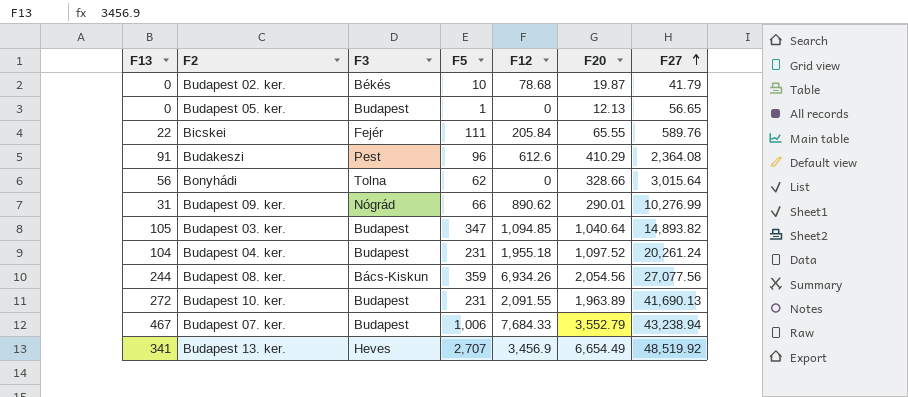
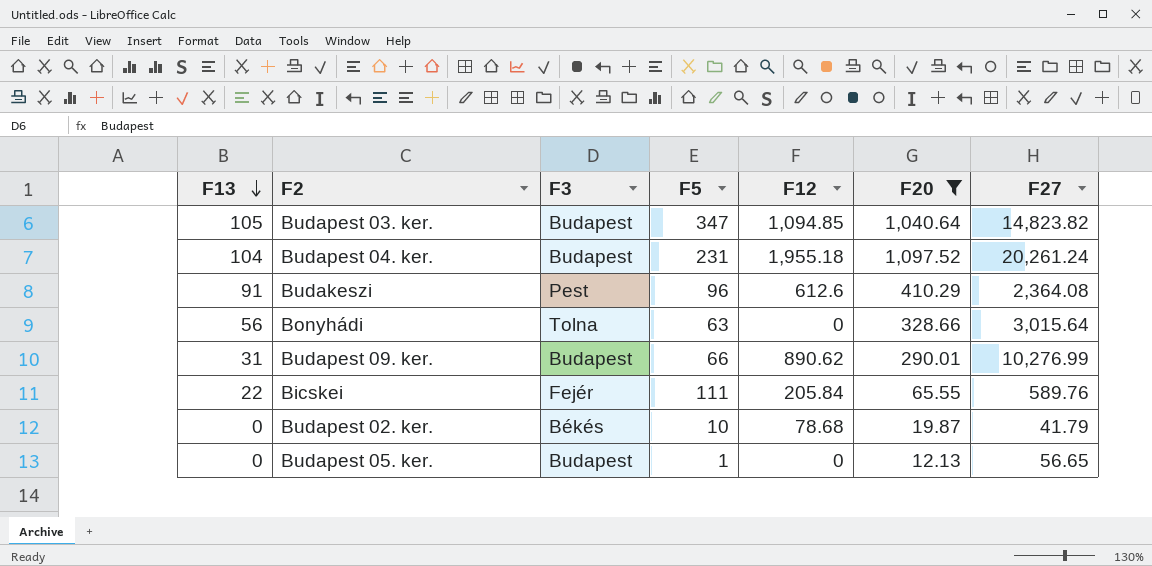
filter: none -> F20 <= 1,097.52
row order: F27 ascending -> F13 descending
Budapest 03. ker. | F27: 14,893.82 -> 14,823.82
Bonyhádi | F5: 62 -> 63
Budapest 09. ker. | F3: Nógrád -> Budapest

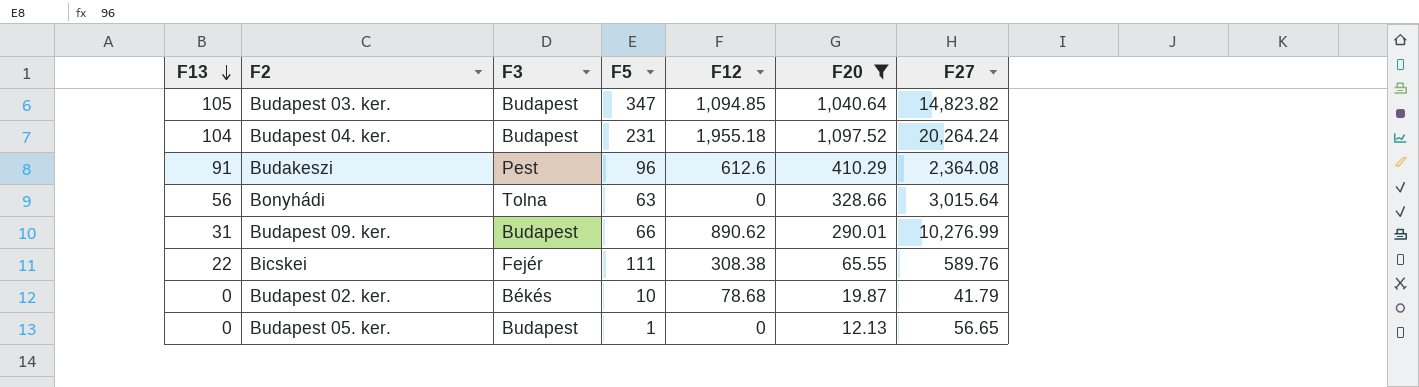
Budapest 04. ker. | F27: 20,261.24 -> 20,264.24
Bicskei | F12: 205.84 -> 308.38

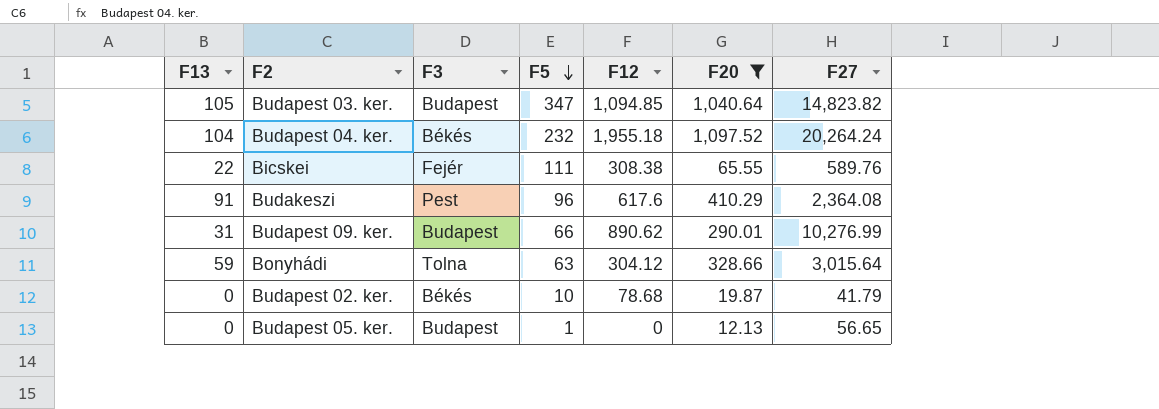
row order: F13 descending -> F5 descending
Budapest 04. ker. | F3: Budapest -> Békés
Budapest 04. ker. | F5: 231 -> 232
Budakeszi | F12: 612.6 -> 617.6
Bonyhádi | F13: 56 -> 59
Bonyhádi | F12: 0 -> 304.12

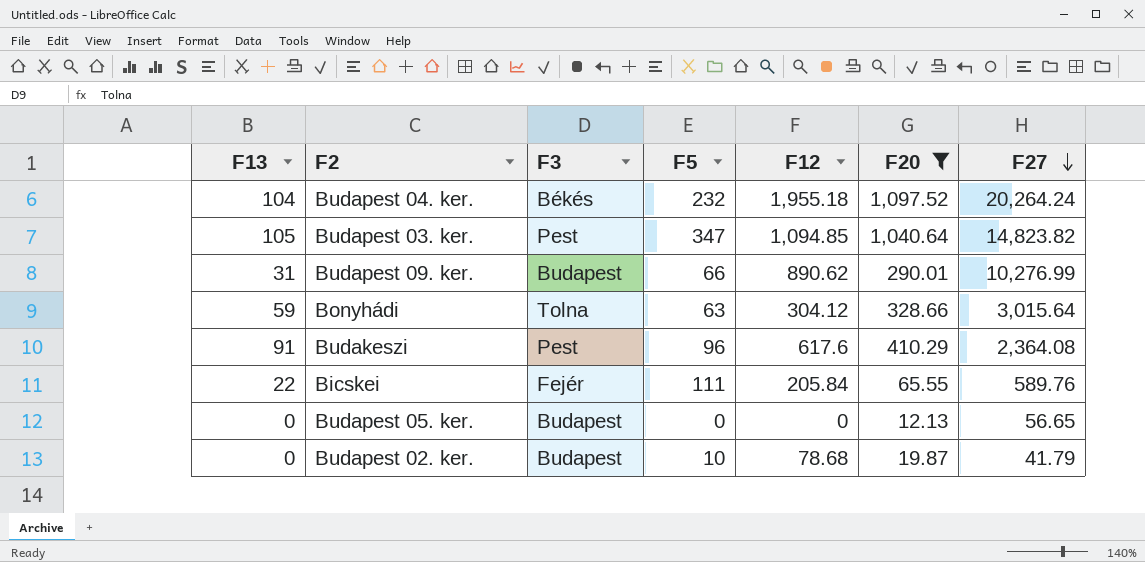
row order: F5 descending -> F27 descending
Budapest 03. ker. | F3: Budapest -> Pest
Bicskei | F12: 308.38 -> 205.84
Budapest 05. ker. | F5: 1 -> 0
Budapest 02. ker. | F3: Békés -> Budapest

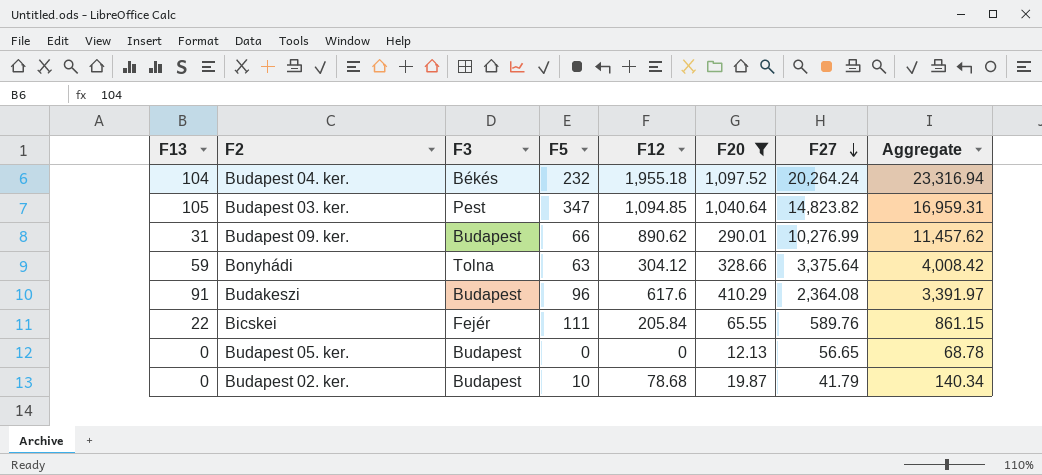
column Aggregate | formula: none -> [F12] + [F20] + [F27]
Bonyhádi | F27: 3,015.64 -> 3,375.64
Budakeszi | F3: Pest -> Budapest

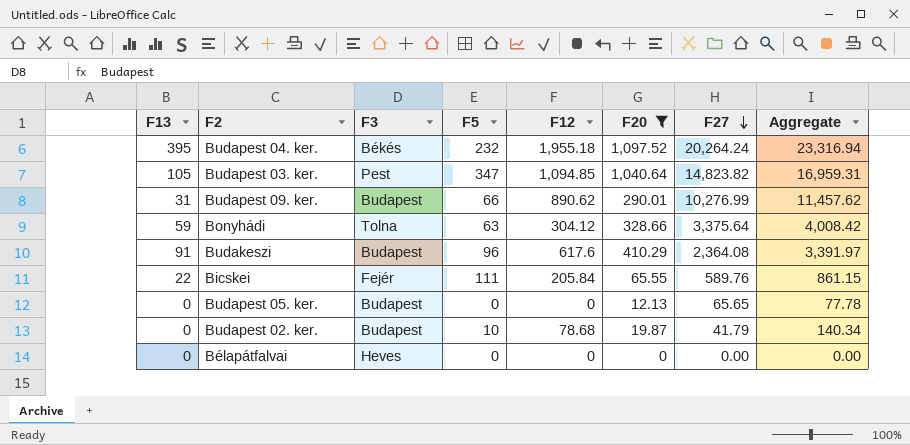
Budapest 04. ker. | F13: 104 -> 395
Budapest 05. ker. | F27: 56.65 -> 65.65
Budapest 05. ker. | Aggregate: 68.78 -> 77.78
row Bélapátfalvai: none -> 0 | Heves | 0 | 0 | 0 | 0.00 | 0.00

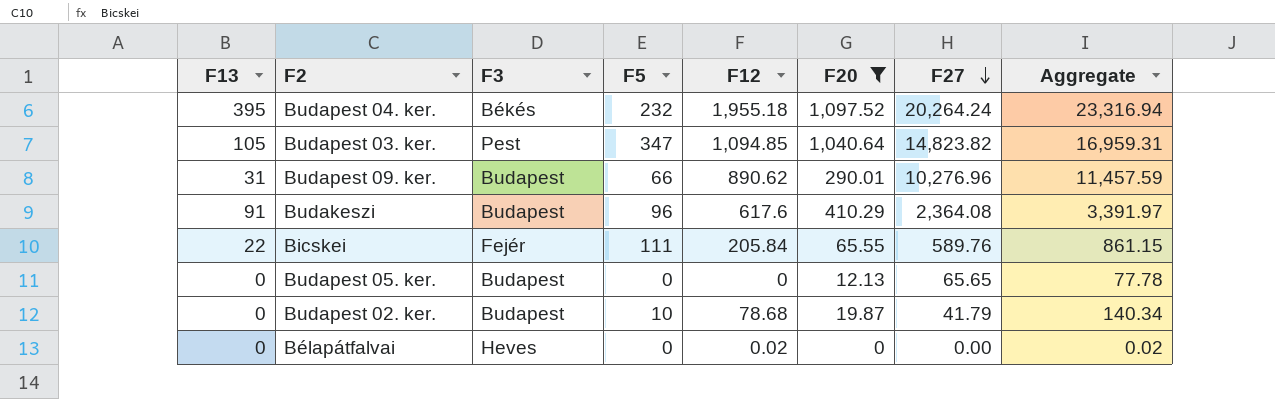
row Bonyhádi: 59 | Tolna | 63 | 304.12 | 328.66 | 3,375.64 | 4,008.42 -> none
Budapest 09. ker. | F27: 10,276.99 -> 10,276.96
Budapest 09. ker. | Aggregate: 11,457.62 -> 11,457.59
Bélapátfalvai | F12: 0 -> 0.02
Bélapátfalvai | Aggregate: 0.00 -> 0.02

